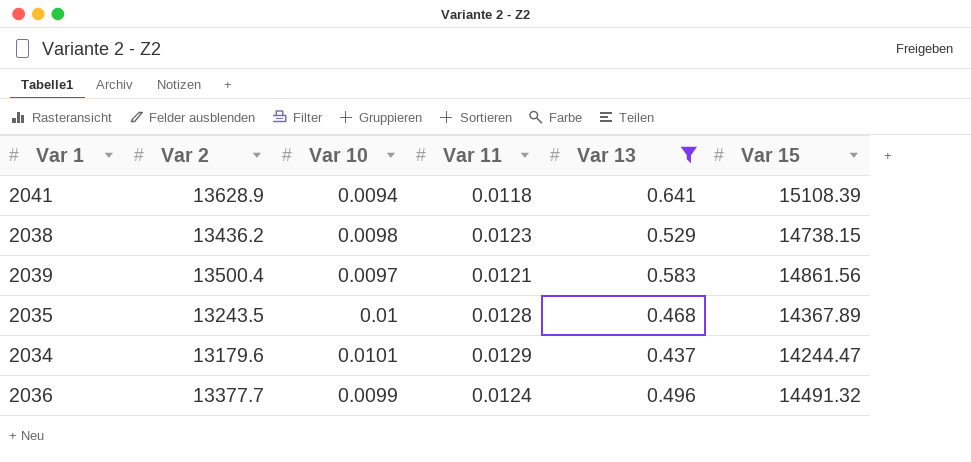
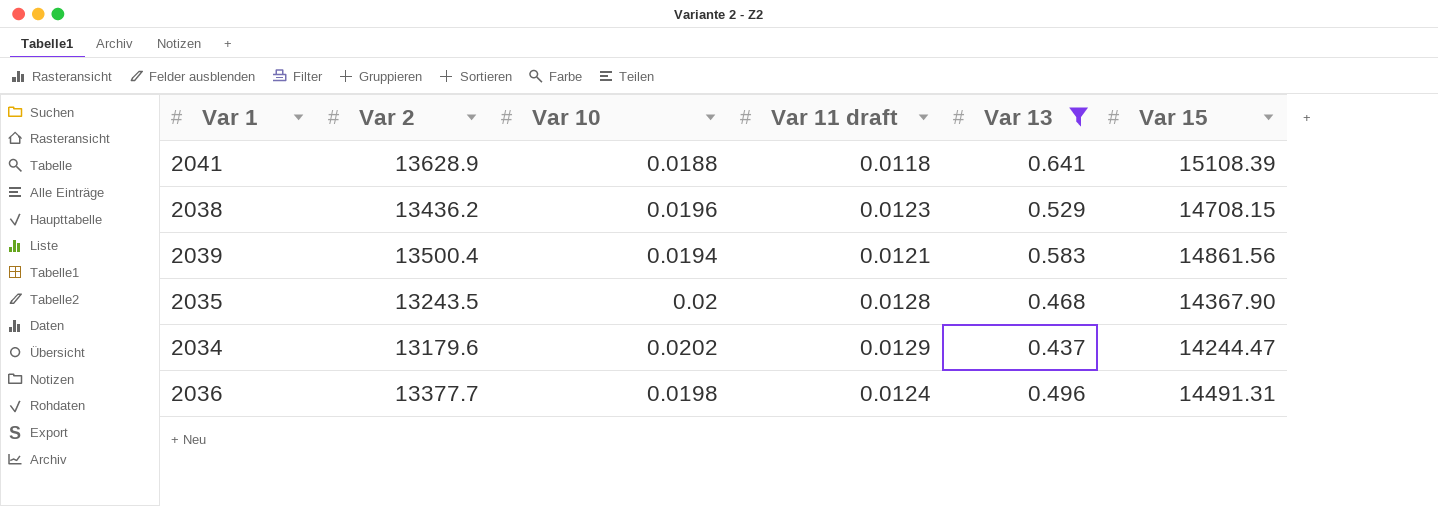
column name: Var 11 -> Var 11 draft
2041 | Var 10: 0.0094 -> 0.0188
2038 | Var 10: 0.0098 -> 0.0196
2038 | Var 15: 14738.15 -> 14708.15
2039 | Var 10: 0.0097 -> 0.0194
2035 | Var 10: 0.01 -> 0.02
2035 | Var 15: 14367.89 -> 14367.90
2034 | Var 10: 0.0101 -> 0.0202
2036 | Var 10: 0.0099 -> 0.0198
2036 | Var 15: 14491.32 -> 14491.31

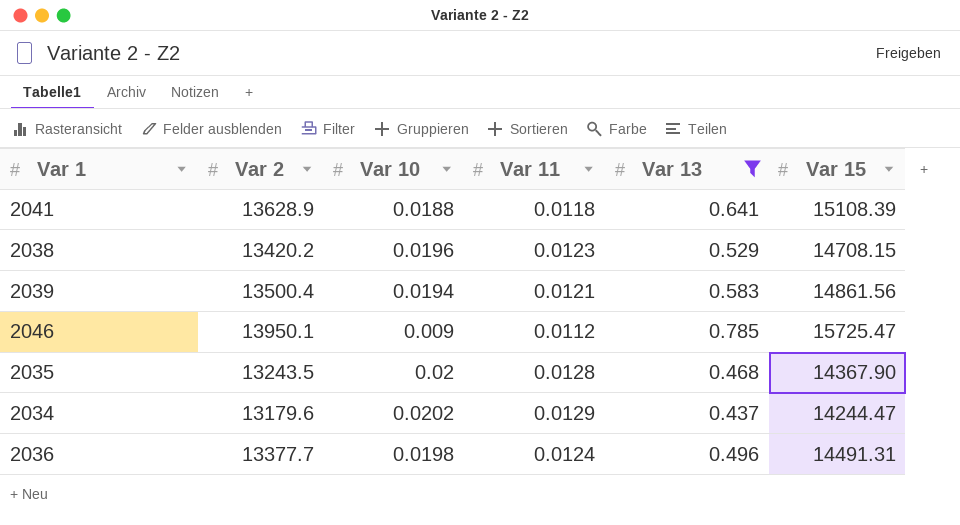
column name: Var 11 draft -> Var 11
2038 | Var 2: 13436.2 -> 13420.2
row 2046: none -> 13950.1 | 0.009 | 0.0112 | 0.785 | 15725.47

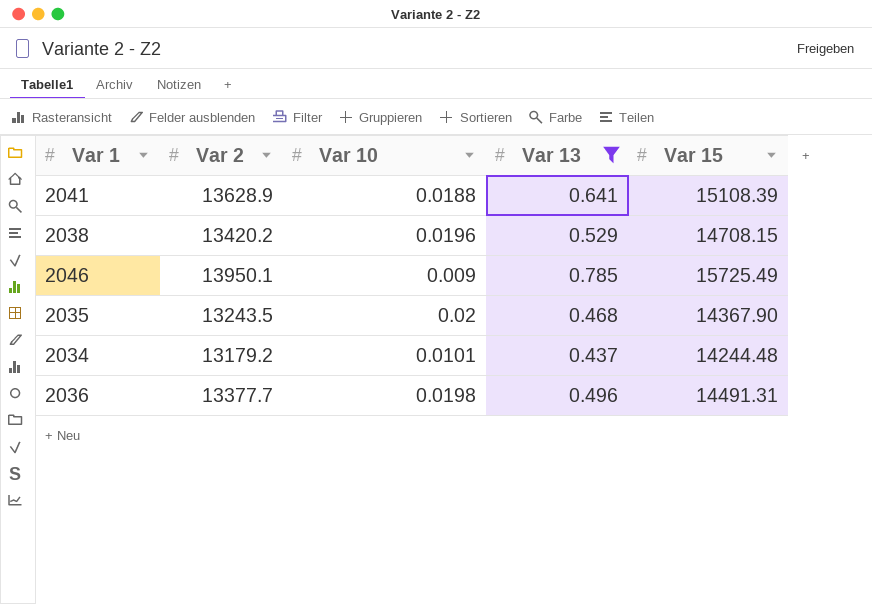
column Var 11 | position: 4 -> none
row 2039: 13500.4 | 0.0194 | 0.0121 | 0.583 | 14861.56 -> none
2046 | Var 15: 15725.47 -> 15725.49
2034 | Var 2: 13179.6 -> 13179.2
2034 | Var 10: 0.0202 -> 0.0101
2034 | Var 15: 14244.47 -> 14244.48

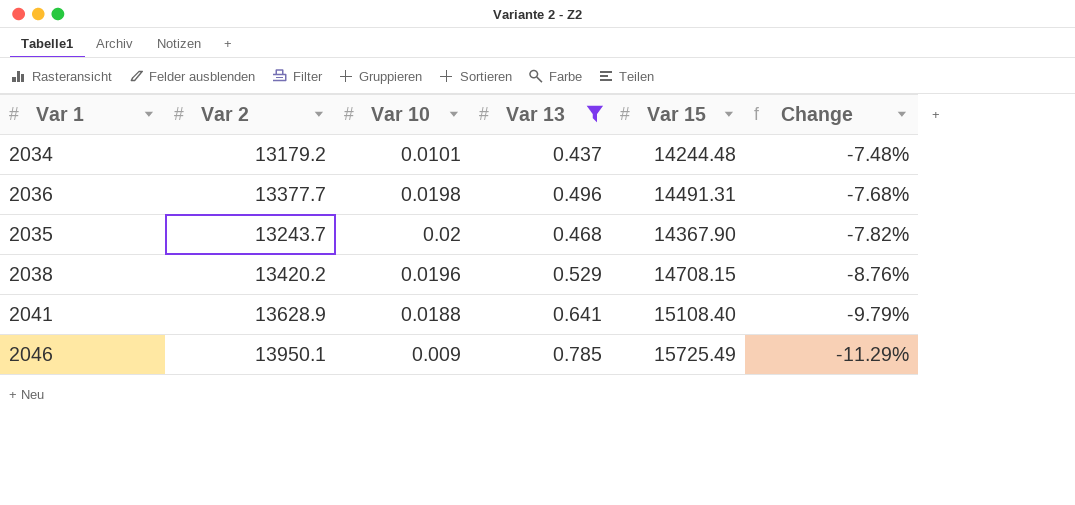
row order: none -> Change descending
column Change | formula: none -> ([Var 2] - [Var 15]) / [Var 15]
2035 | Var 2: 13243.5 -> 13243.7
2041 | Var 15: 15108.39 -> 15108.40

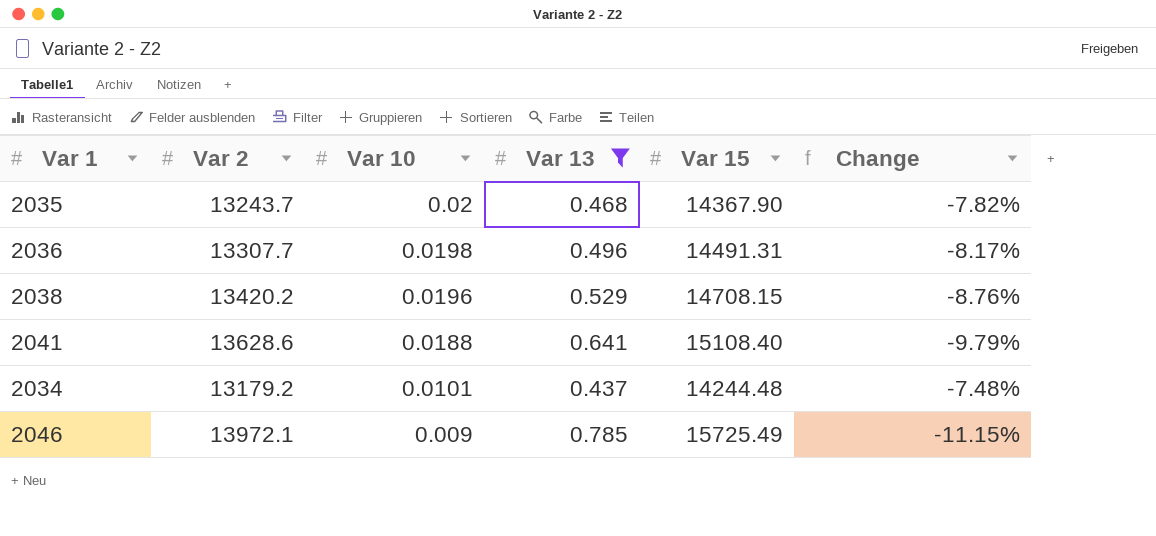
row order: Change descending -> Var 10 descending
2036 | Var 2: 13377.7 -> 13307.7
2036 | Change: -7.68% -> -8.17%
2041 | Var 2: 13628.9 -> 13628.6
2046 | Var 2: 13950.1 -> 13972.1
2046 | Change: -11.29% -> -11.15%

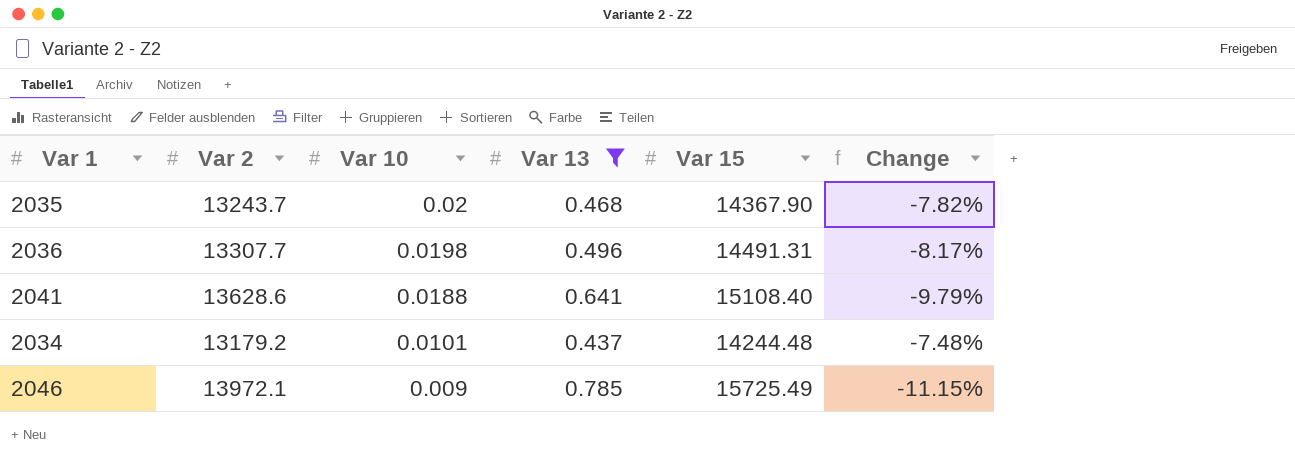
row 2038: 13420.2 | 0.0196 | 0.529 | 14708.15 | -8.76% -> none

